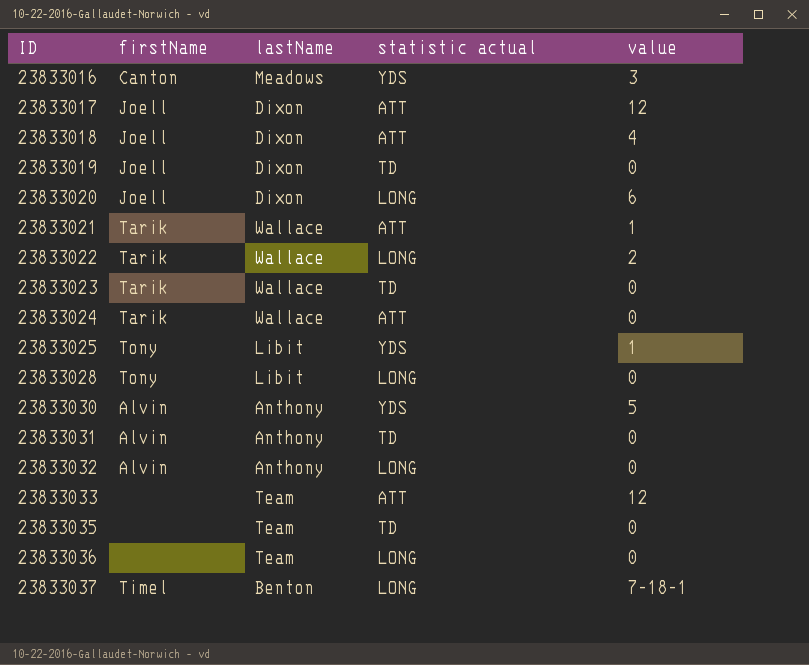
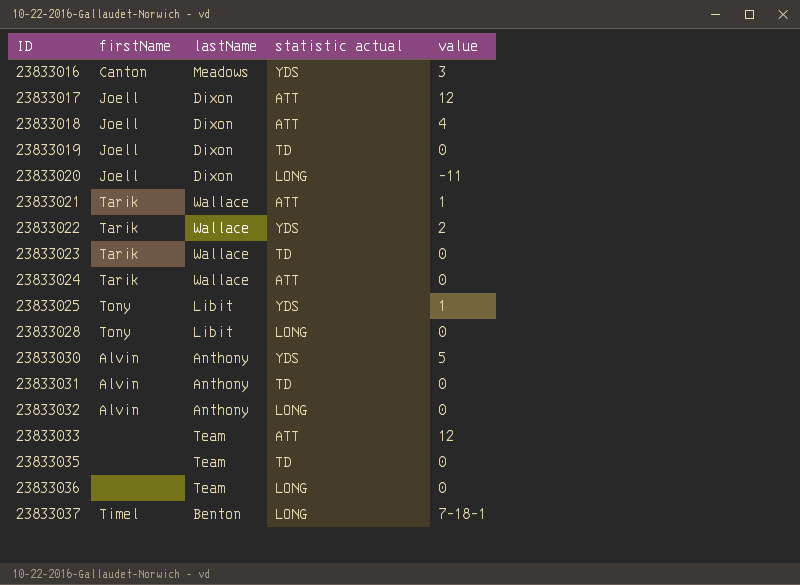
23833020 | value: 6 -> -11
23833022 | statistic actual: LONG -> YDS

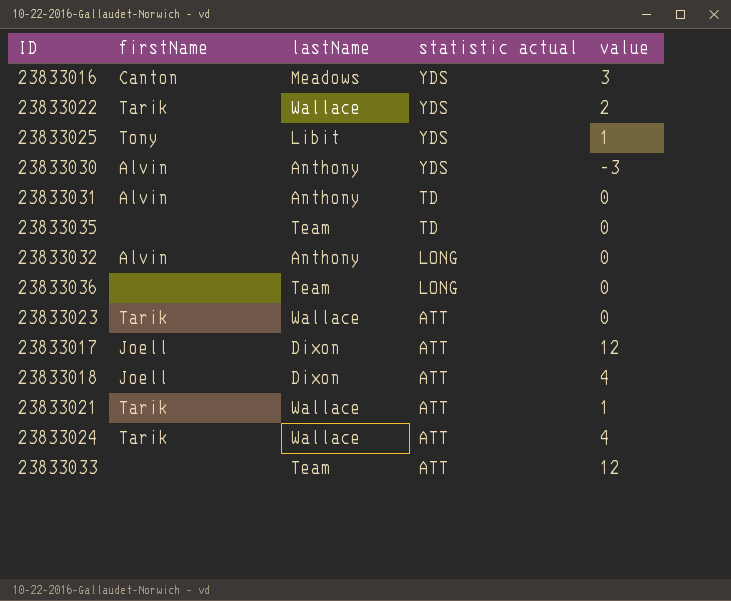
row order: ID ascending -> statistic actual descending
row 23833019: Joell | Dixon | TD | 0 -> none
row 23833020: Joell | Dixon | LONG | -11 -> none
row 23833028: Tony | Libit | LONG | 0 -> none
row 23833037: Timel | Benton | LONG | 7-18-1 -> none
23833030 | value: 5 -> -3
23833023 | statistic actual: TD -> ATT
23833024 | value: 0 -> 4

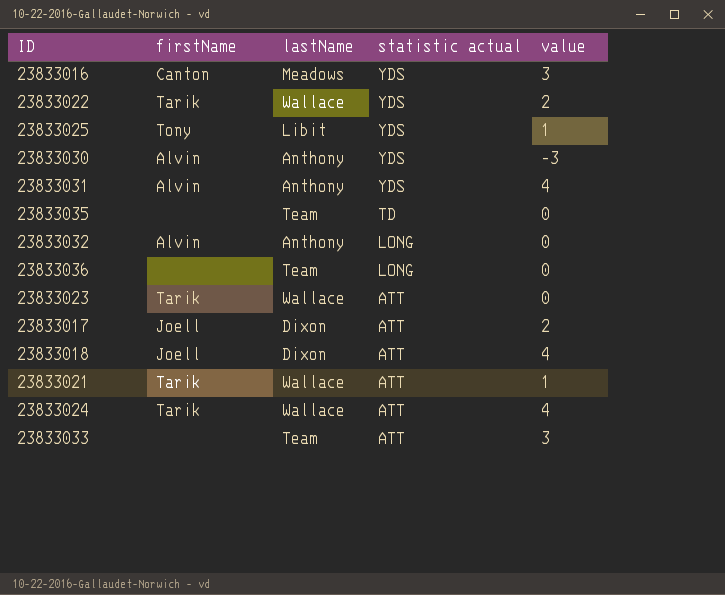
23833031 | statistic actual: TD -> YDS
23833031 | value: 0 -> 4
23833017 | value: 12 -> 2
23833033 | value: 12 -> 3

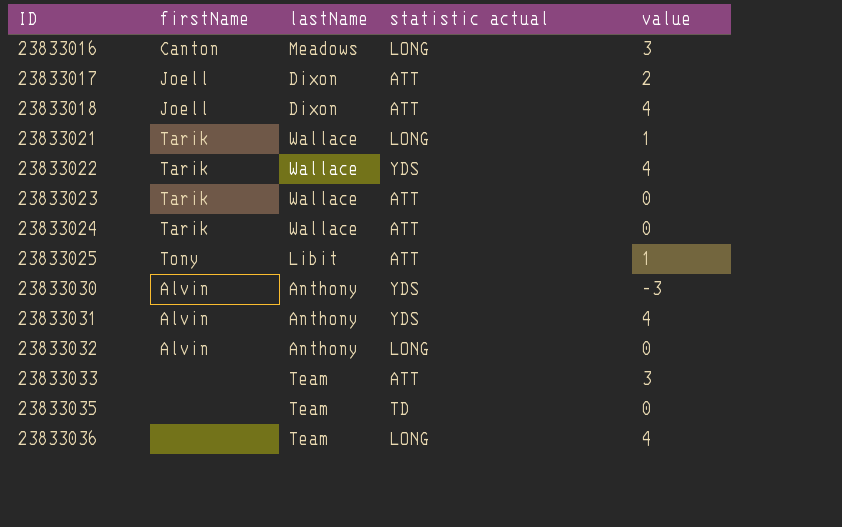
row order: statistic actual descending -> ID ascending
23833016 | statistic actual: YDS -> LONG
23833021 | statistic actual: ATT -> LONG
23833022 | value: 2 -> 4
23833024 | value: 4 -> 0
23833025 | statistic actual: YDS -> ATT
23833036 | value: 0 -> 4

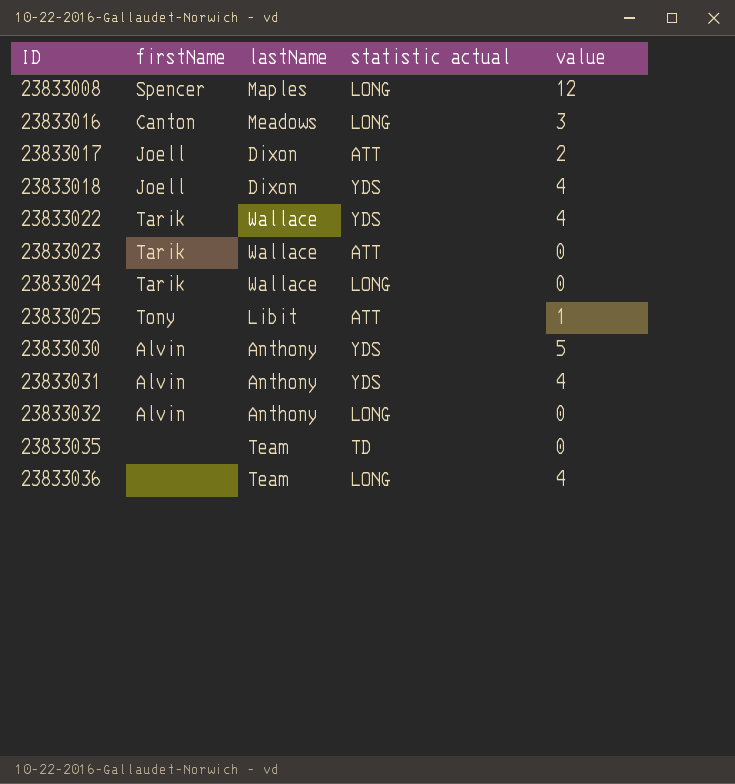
row 23833021: Tarik | Wallace | LONG | 1 -> none
row 23833033: none | Team | ATT | 3 -> none
row 23833008: none -> Spencer | Maples | LONG | 12
23833018 | statistic actual: ATT -> YDS
23833024 | statistic actual: ATT -> LONG
23833030 | value: -3 -> 5

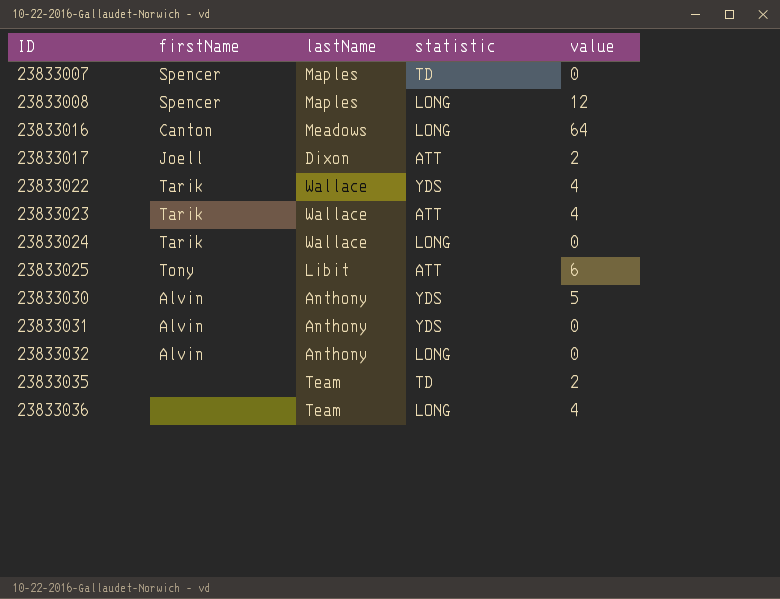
column name: statistic actual -> statistic
row 23833018: Joell | Dixon | YDS | 4 -> none
row 23833007: none -> Spencer | Maples | TD | 0
23833016 | value: 3 -> 64
23833023 | value: 0 -> 4
23833025 | value: 1 -> 6
23833031 | value: 4 -> 0
23833035 | value: 0 -> 2

